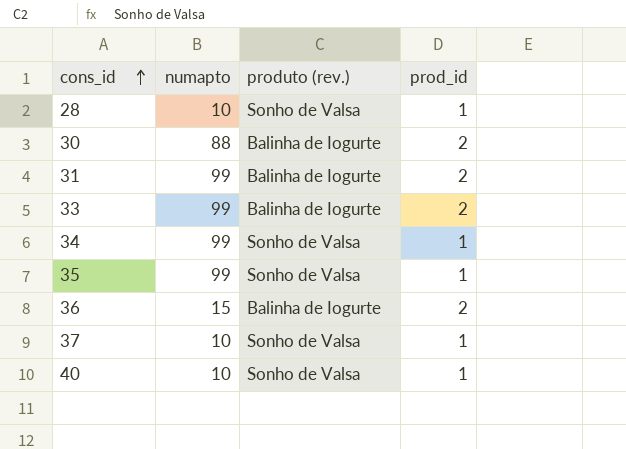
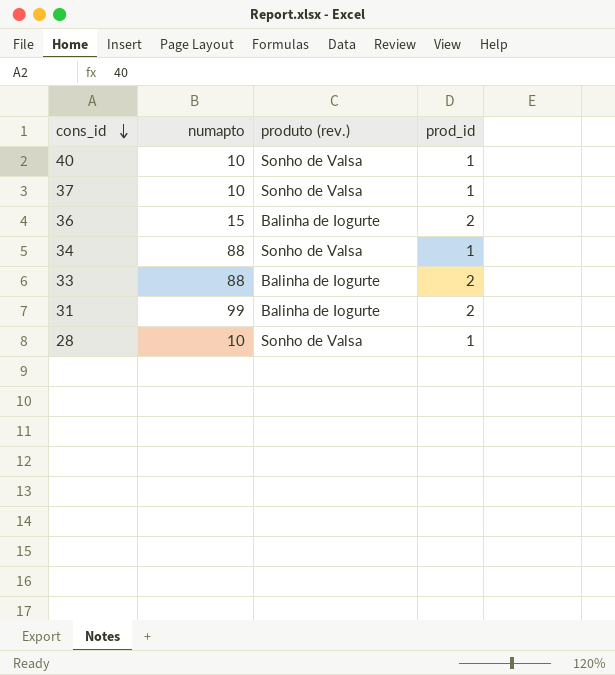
row order: cons_id ascending -> cons_id descending
row 30: 88 | Balinha de Iogurte | 2 -> none
row 35: 99 | Sonho de Valsa | 1 -> none
34 | numapto: 99 -> 88
33 | numapto: 99 -> 88

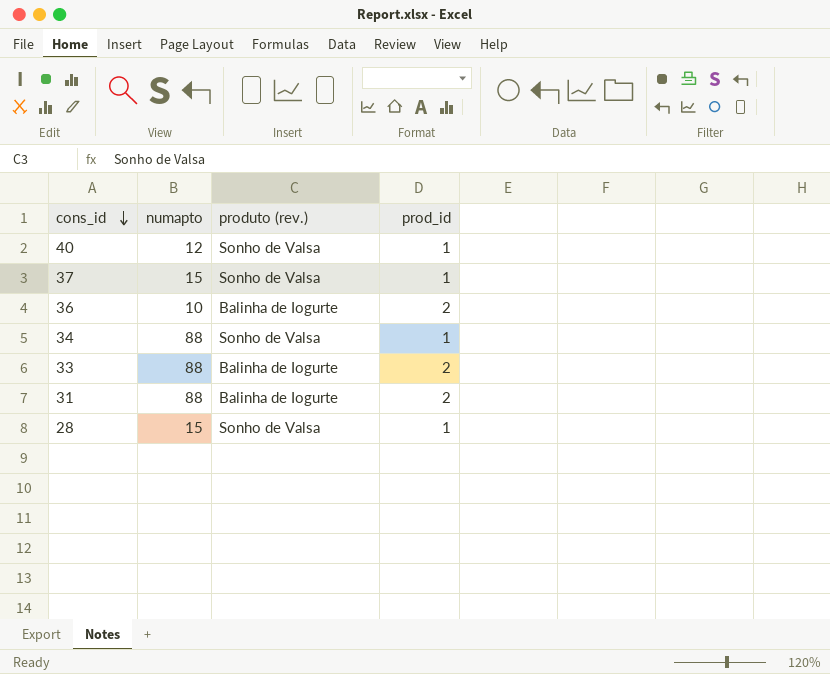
40 | numapto: 10 -> 12
37 | numapto: 10 -> 15
36 | numapto: 15 -> 10
31 | numapto: 99 -> 88
28 | numapto: 10 -> 15

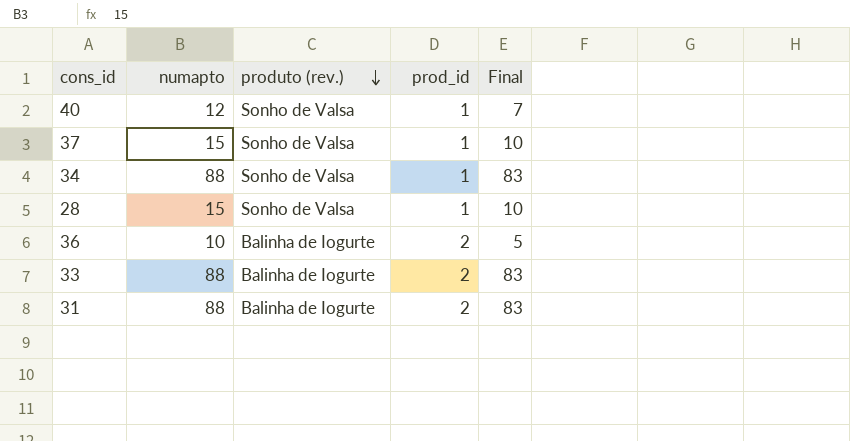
row order: cons_id descending -> produto (rev.) descending
column Final | formula: none -> [numapto] - 5

